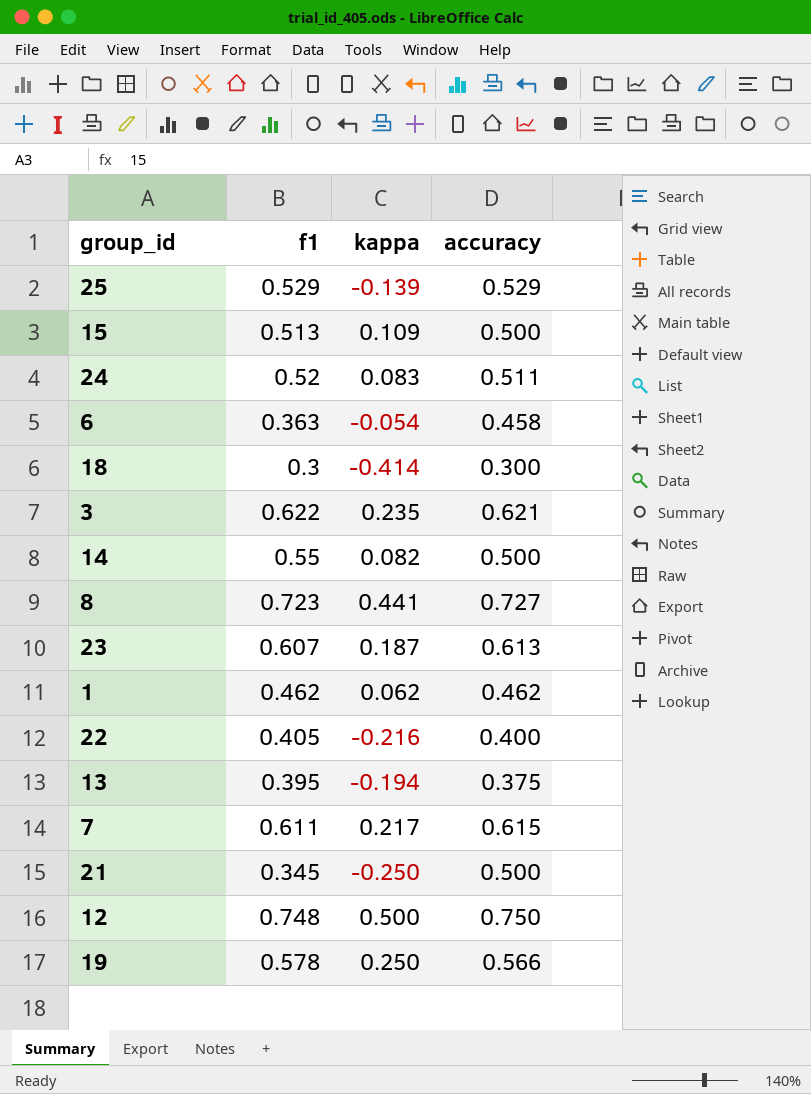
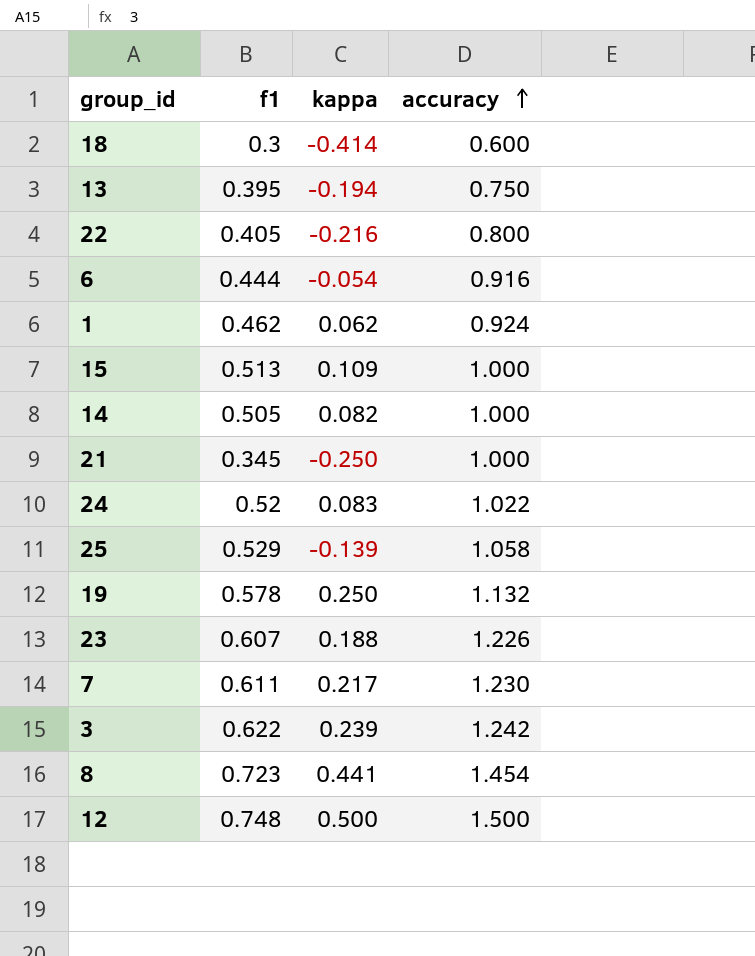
row order: none -> accuracy ascending
18 | accuracy: 0.300 -> 0.600
13 | accuracy: 0.375 -> 0.750
22 | accuracy: 0.400 -> 0.800
6 | f1: 0.363 -> 0.444
6 | accuracy: 0.458 -> 0.916
1 | accuracy: 0.462 -> 0.924
15 | accuracy: 0.500 -> 1.000
14 | f1: 0.55 -> 0.505
14 | accuracy: 0.500 -> 1.000
21 | accuracy: 0.500 -> 1.000
24 | accuracy: 0.511 -> 1.022
25 | accuracy: 0.529 -> 1.058
19 | accuracy: 0.566 -> 1.132
23 | kappa: 0.187 -> 0.188
23 | accuracy: 0.613 -> 1.226
7 | accuracy: 0.615 -> 1.230
3 | kappa: 0.235 -> 0.239
3 | accuracy: 0.621 -> 1.242
8 | accuracy: 0.727 -> 1.454
12 | accuracy: 0.750 -> 1.500

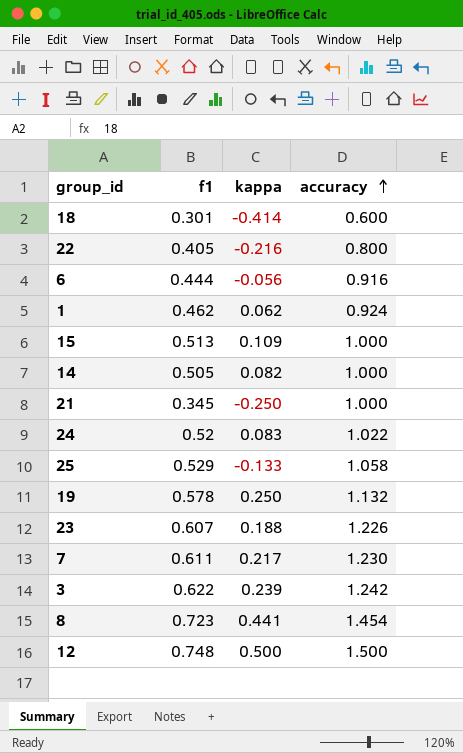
row 13: 0.395 | -0.194 | 0.750 -> none
18 | f1: 0.3 -> 0.301
6 | kappa: -0.054 -> -0.056
25 | kappa: -0.139 -> -0.133

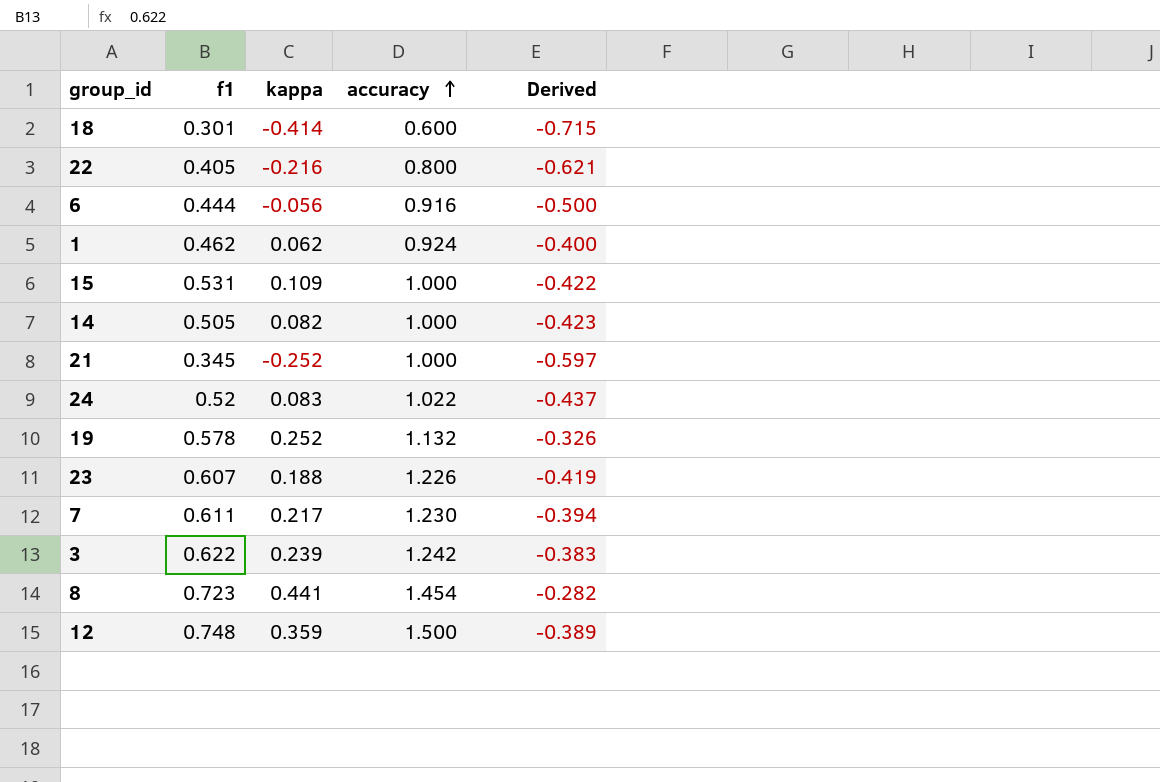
column Derived | formula: none -> [kappa] - [f1]
row 25: 0.529 | -0.133 | 1.058 -> none
15 | f1: 0.513 -> 0.531
21 | kappa: -0.250 -> -0.252
19 | kappa: 0.250 -> 0.252
12 | kappa: 0.500 -> 0.359

